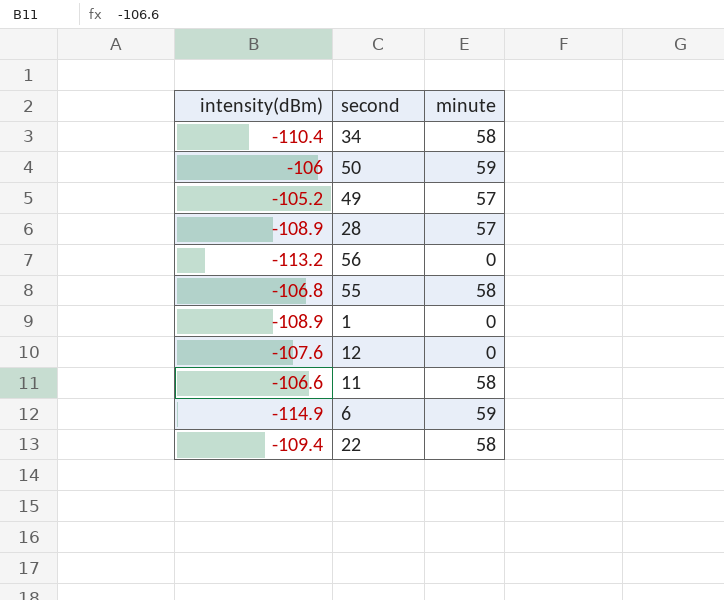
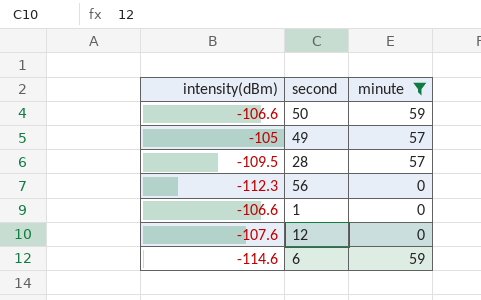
filter: none -> minute != 58
50 | intensity(dBm): -106 -> -106.6
49 | intensity(dBm): -105.2 -> -105
28 | intensity(dBm): -108.9 -> -109.5
56 | intensity(dBm): -113.2 -> -112.3
1 | intensity(dBm): -108.9 -> -106.6
6 | intensity(dBm): -114.9 -> -114.6

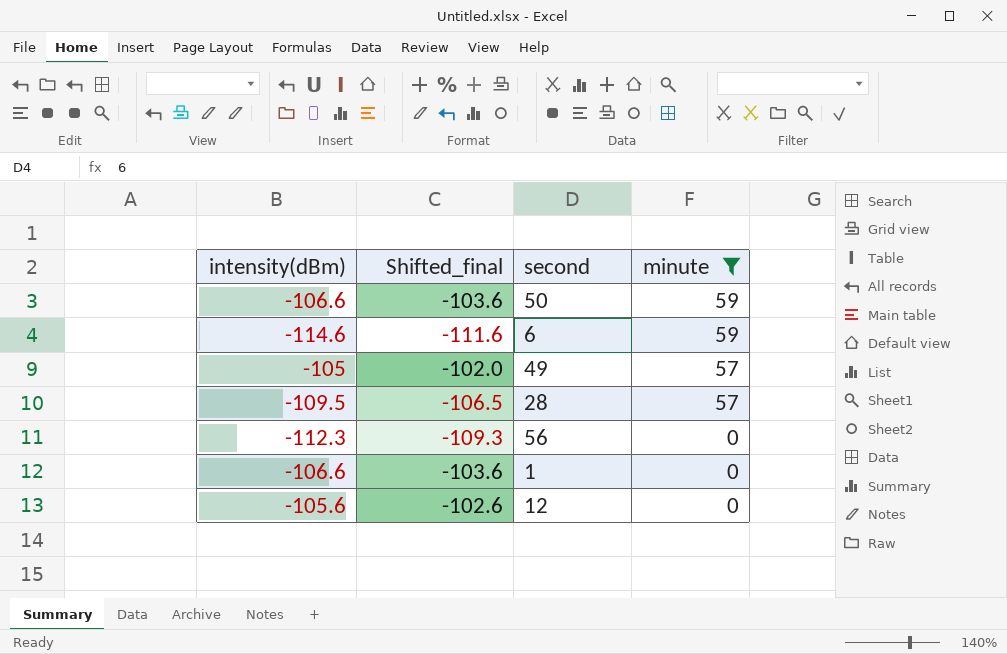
row order: none -> minute descending
column Shifted_final | formula: none -> [intensity(dBm)] + 3
12 | intensity(dBm): -107.6 -> -105.6

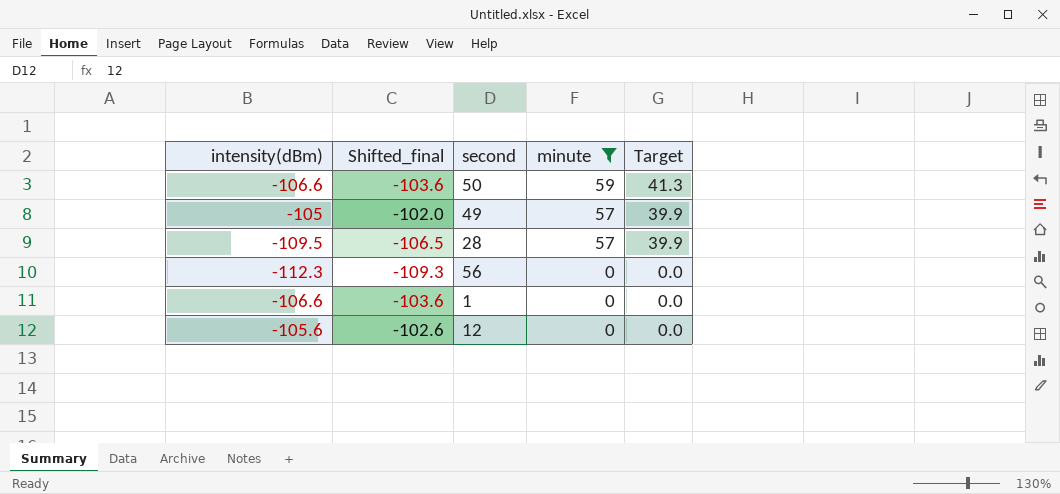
column Target | formula: none -> [minute] * 0.7
row 6: -114.6 | -111.6 | 59 -> none

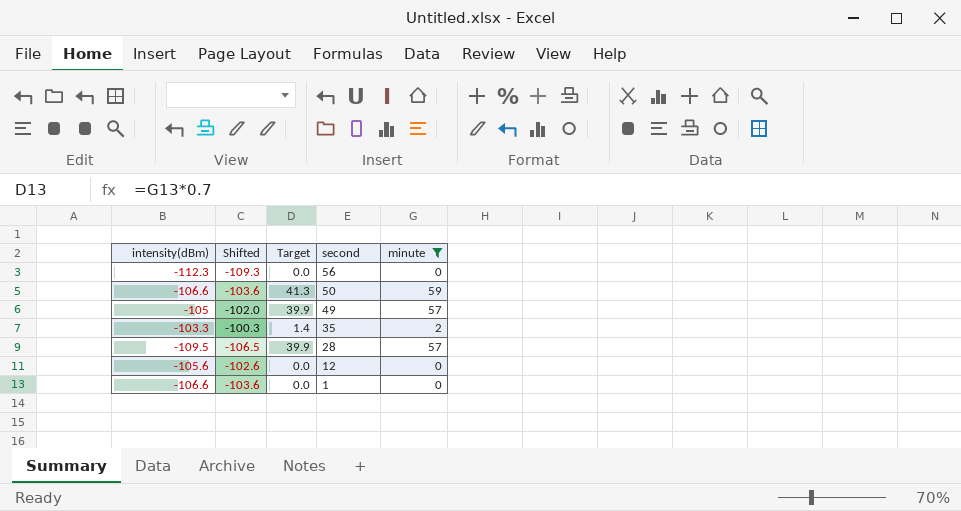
row order: minute descending -> second descending
column name: Shifted_final -> Shifted
column Target | position: 5 -> 3
row 35: none -> -103.3 | -100.3 | 1.4 | 2

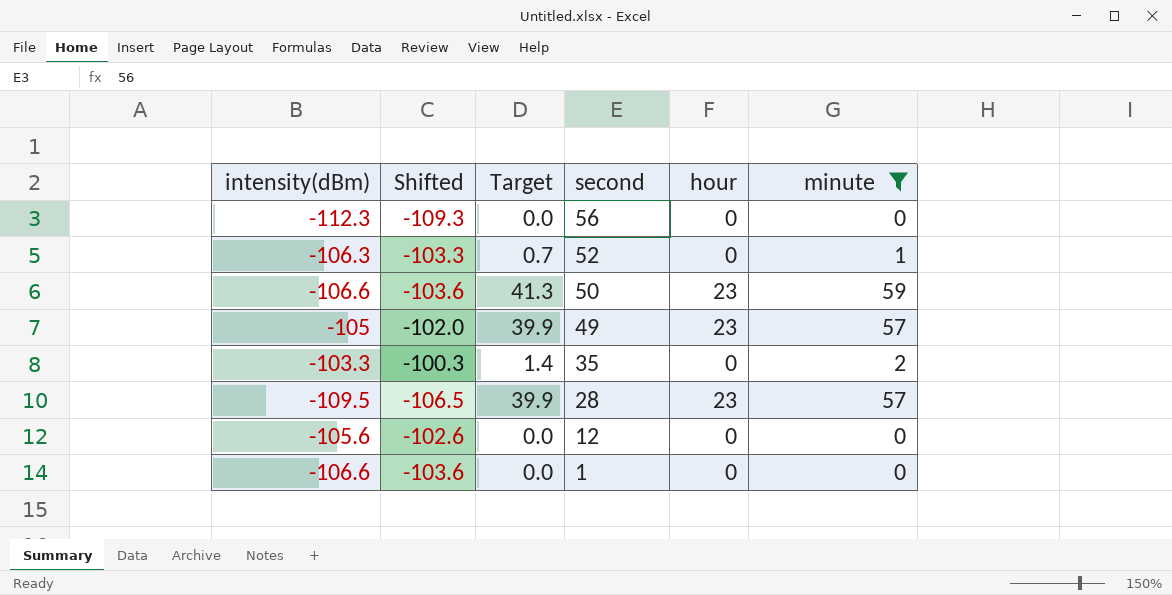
column hour | position: none -> 5
row 52: none -> -106.3 | -103.3 | 0.7 | 0 | 1

